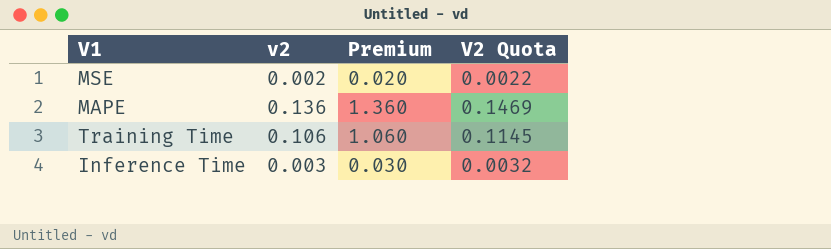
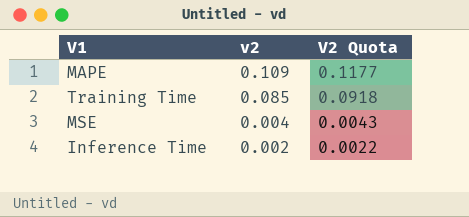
row order: none -> v2 descending
column Premium | formula: [v2] * 10 -> none
MAPE | v2: 0.136 -> 0.109
MAPE | V2 Quota: 0.1469 -> 0.1177
Training Time | v2: 0.106 -> 0.085
Training Time | V2 Quota: 0.1145 -> 0.0918
MSE | v2: 0.002 -> 0.004
MSE | V2 Quota: 0.0022 -> 0.0043
Inference Time | v2: 0.003 -> 0.002
Inference Time | V2 Quota: 0.0032 -> 0.0022

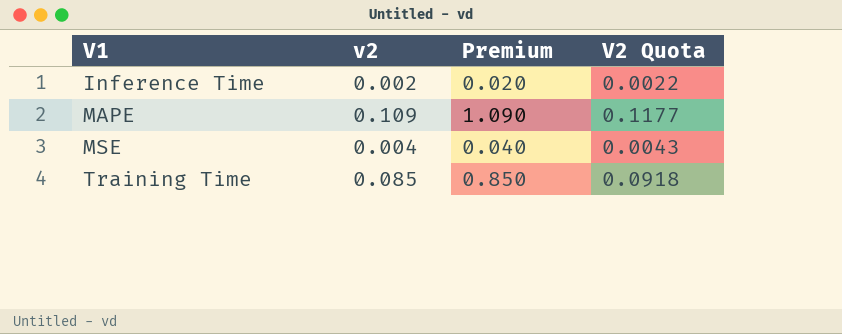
row order: v2 descending -> V1 ascending
column Premium | formula: none -> [v2] * 10

